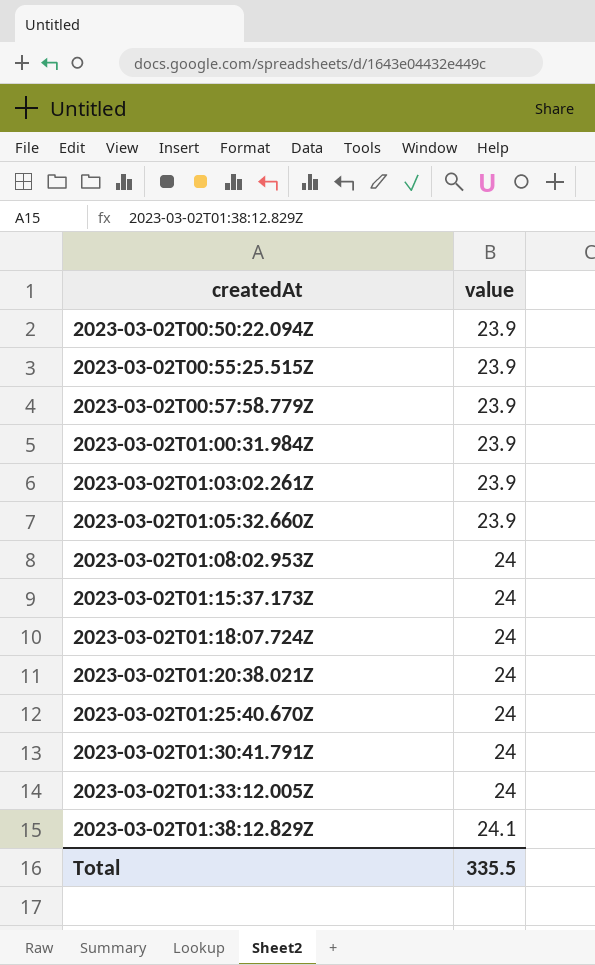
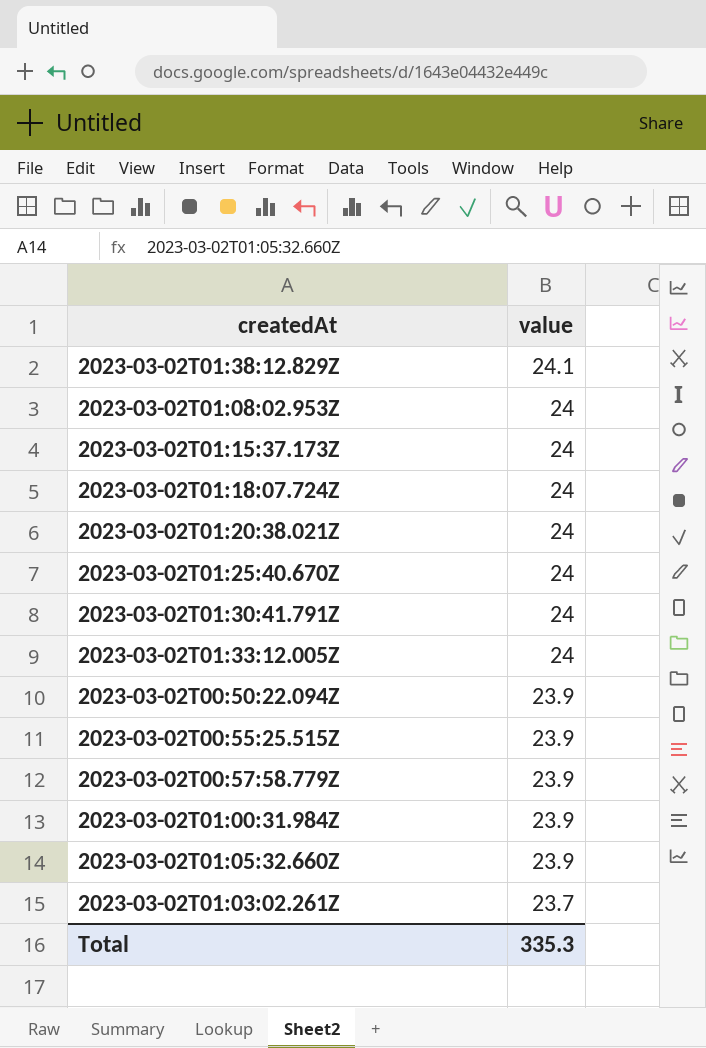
row order: createdAt ascending -> value descending
2023-03-02T01:03:02.261Z | value: 23.9 -> 23.7
Total | value: 335.5 -> 335.3

